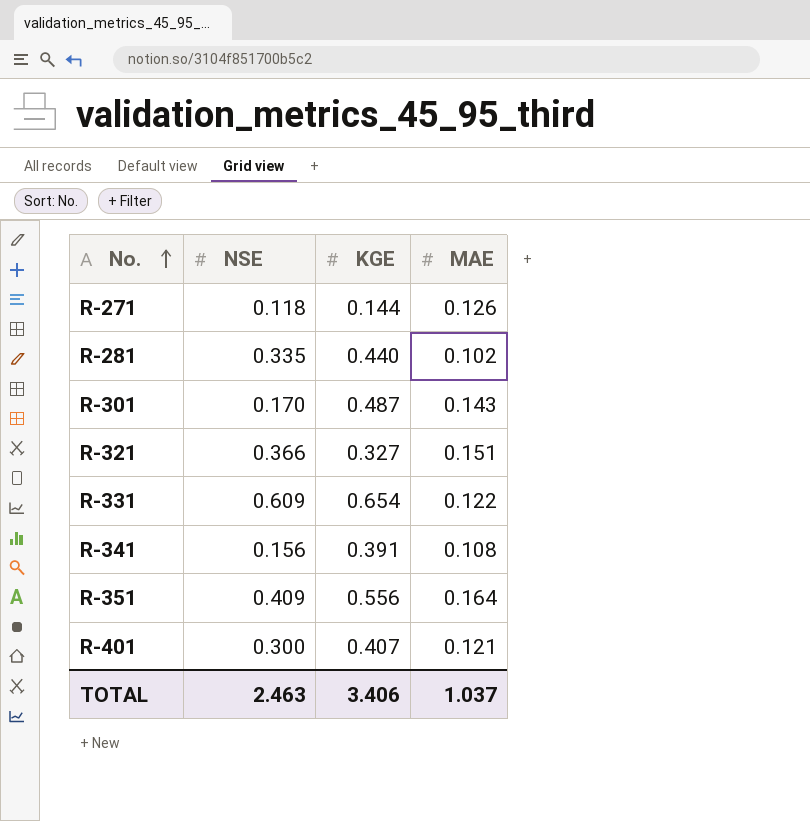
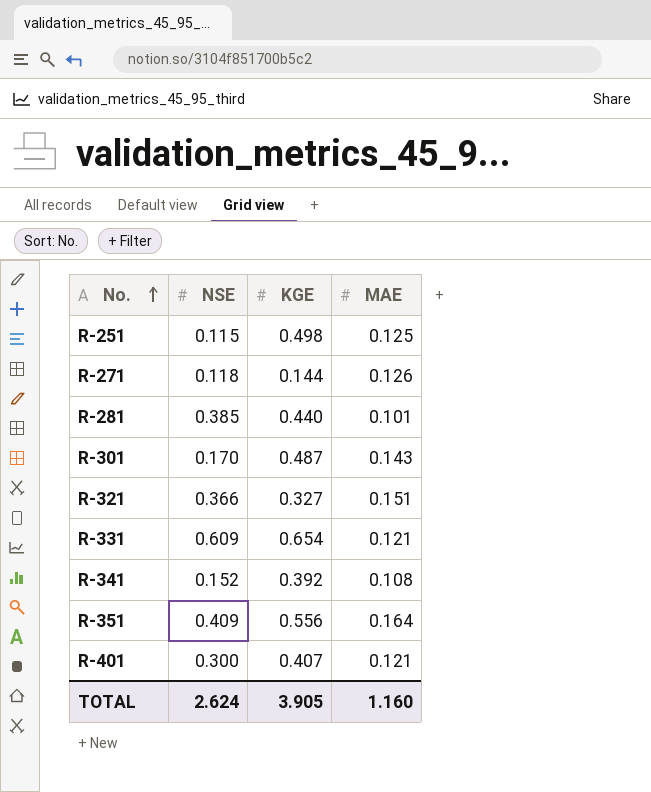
row R-251: none -> 0.115 | 0.498 | 0.125
R-281 | NSE: 0.335 -> 0.385
R-281 | MAE: 0.102 -> 0.101
R-331 | MAE: 0.122 -> 0.121
R-341 | NSE: 0.156 -> 0.152
R-341 | KGE: 0.391 -> 0.392
TOTAL | NSE: 2.463 -> 2.624
TOTAL | KGE: 3.406 -> 3.905
TOTAL | MAE: 1.037 -> 1.160

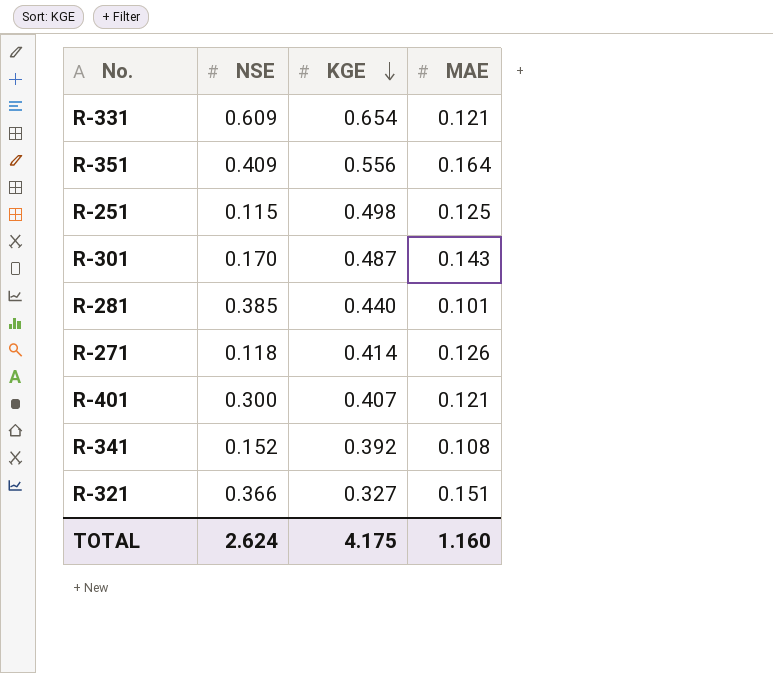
row order: No. ascending -> KGE descending
R-271 | KGE: 0.144 -> 0.414
TOTAL | KGE: 3.905 -> 4.175

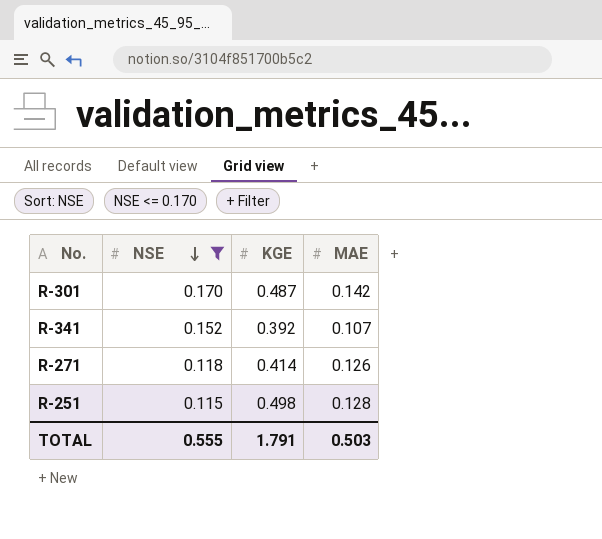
filter: none -> NSE <= 0.170
row order: KGE descending -> NSE descending
R-301 | MAE: 0.143 -> 0.142
R-341 | MAE: 0.108 -> 0.107
R-251 | MAE: 0.125 -> 0.128
TOTAL | NSE: 2.624 -> 0.555
TOTAL | KGE: 4.175 -> 1.791
TOTAL | MAE: 1.160 -> 0.503

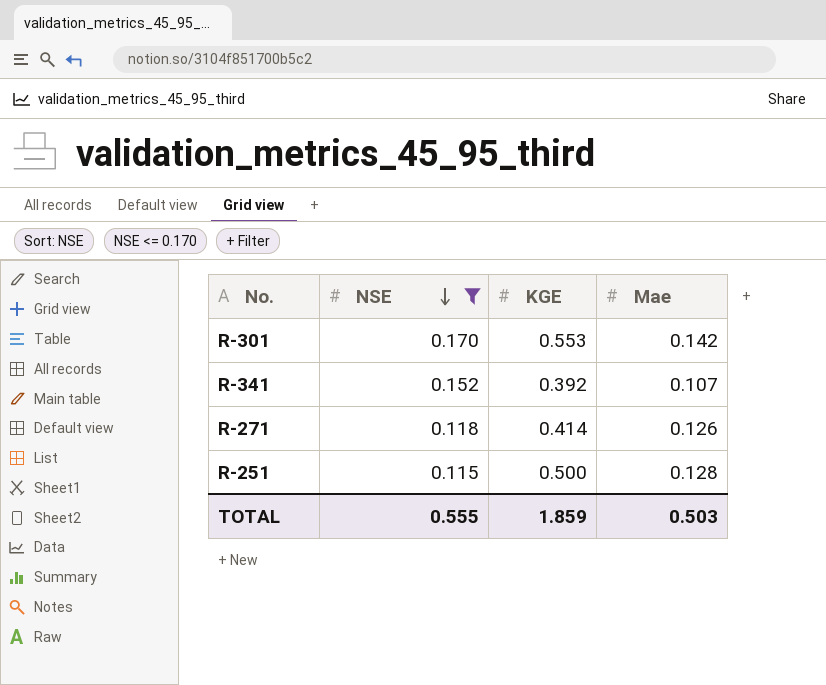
column name: MAE -> Mae
R-301 | KGE: 0.487 -> 0.553
R-251 | KGE: 0.498 -> 0.500
TOTAL | KGE: 1.791 -> 1.859

